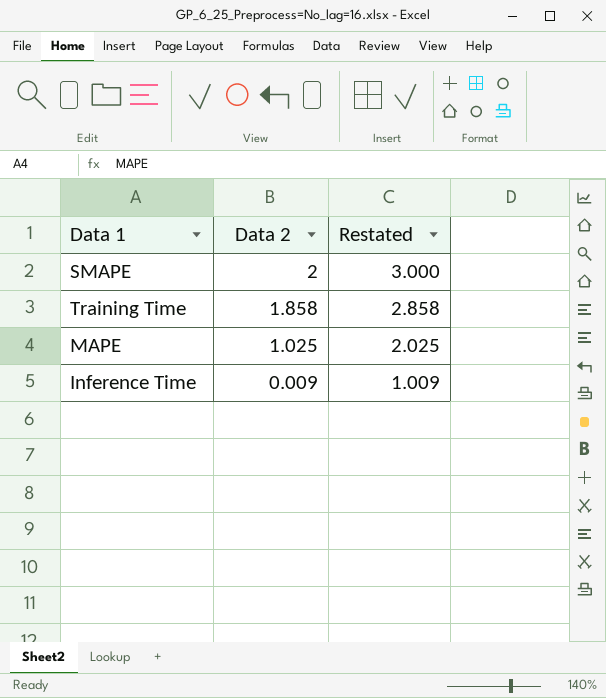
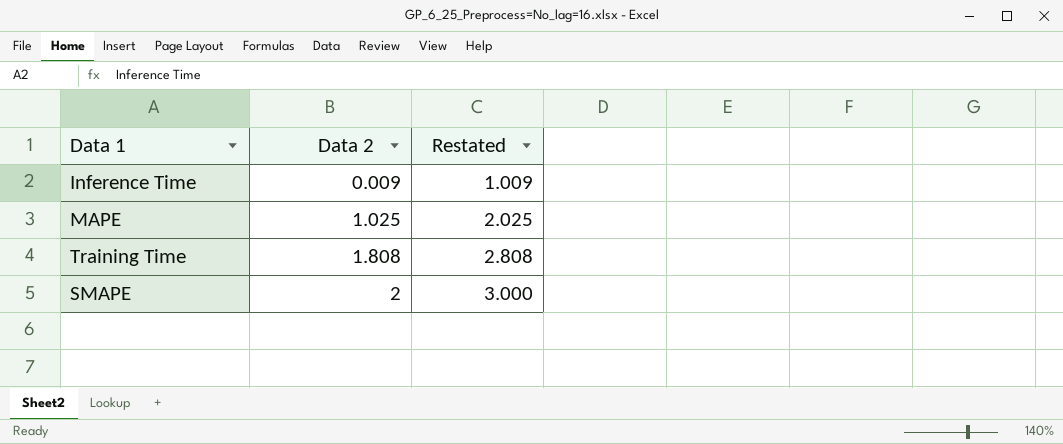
row order: Data 2 descending -> Data 2 ascending
Training Time | Data 2: 1.858 -> 1.808
Training Time | Restated: 2.858 -> 2.808

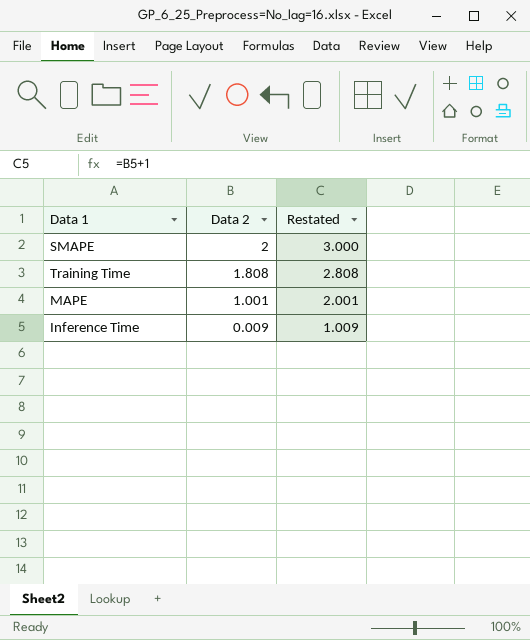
row order: Data 2 ascending -> Data 2 descending
MAPE | Data 2: 1.025 -> 1.001
MAPE | Restated: 2.025 -> 2.001

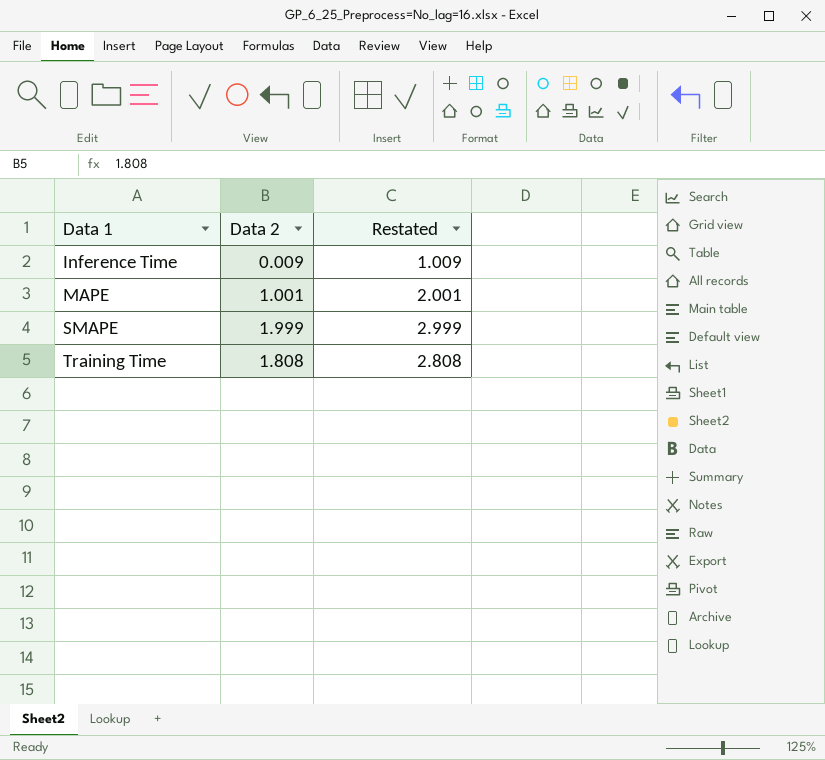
row order: Data 2 descending -> Data 1 ascending
SMAPE | Data 2: 2 -> 1.999
SMAPE | Restated: 3.000 -> 2.999

